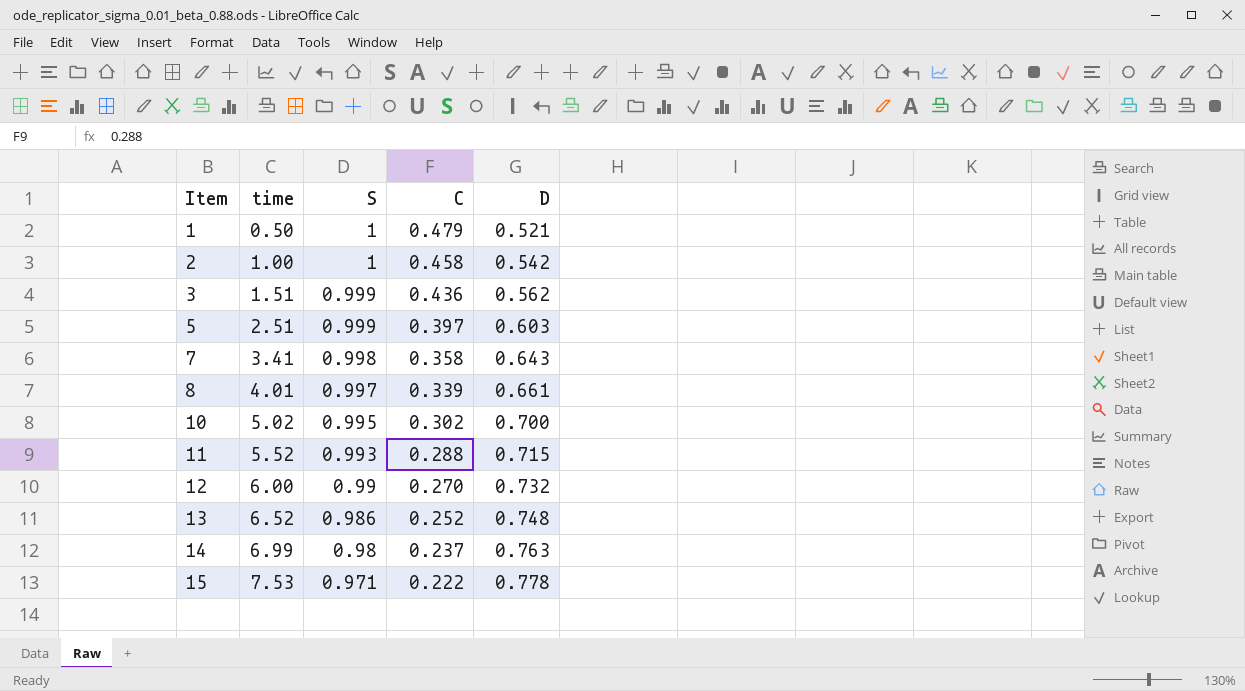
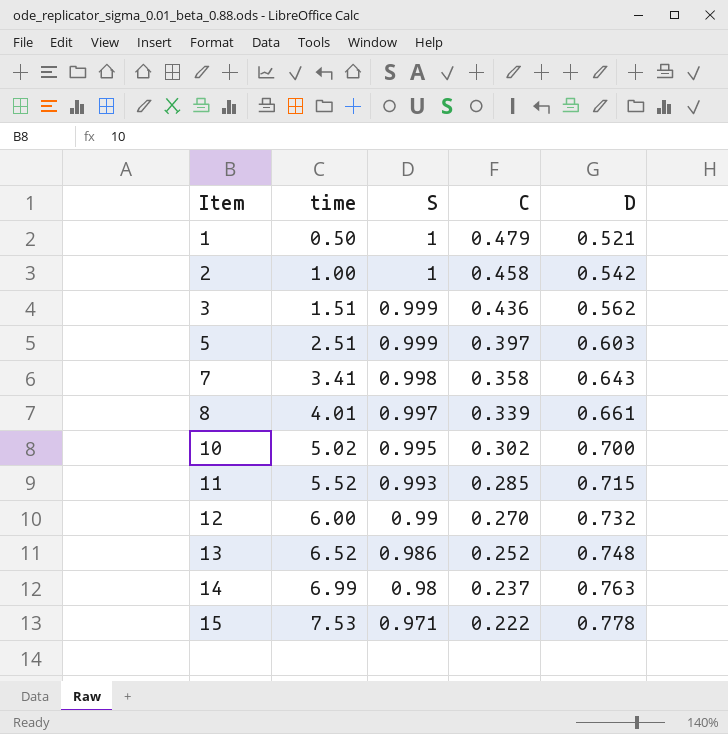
11 | C: 0.288 -> 0.285

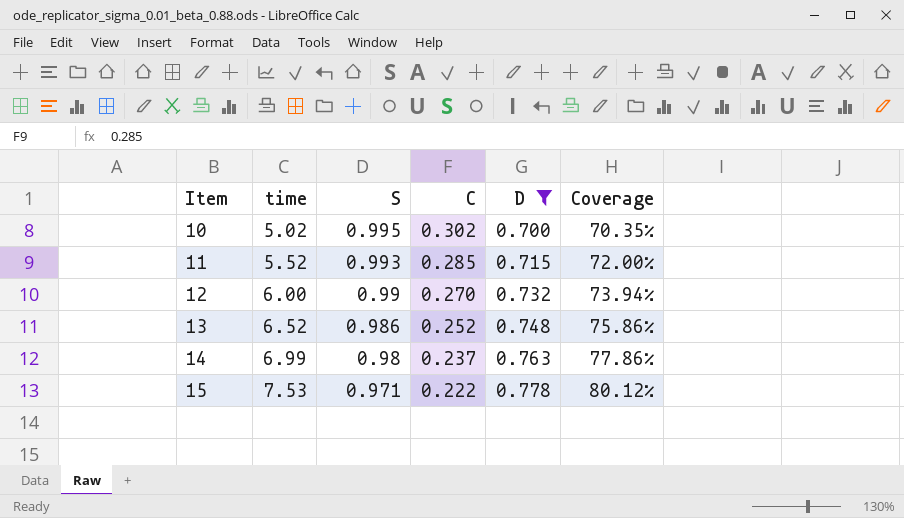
filter: none -> D >= 0.700
column Coverage | formula: none -> [D] / [S]

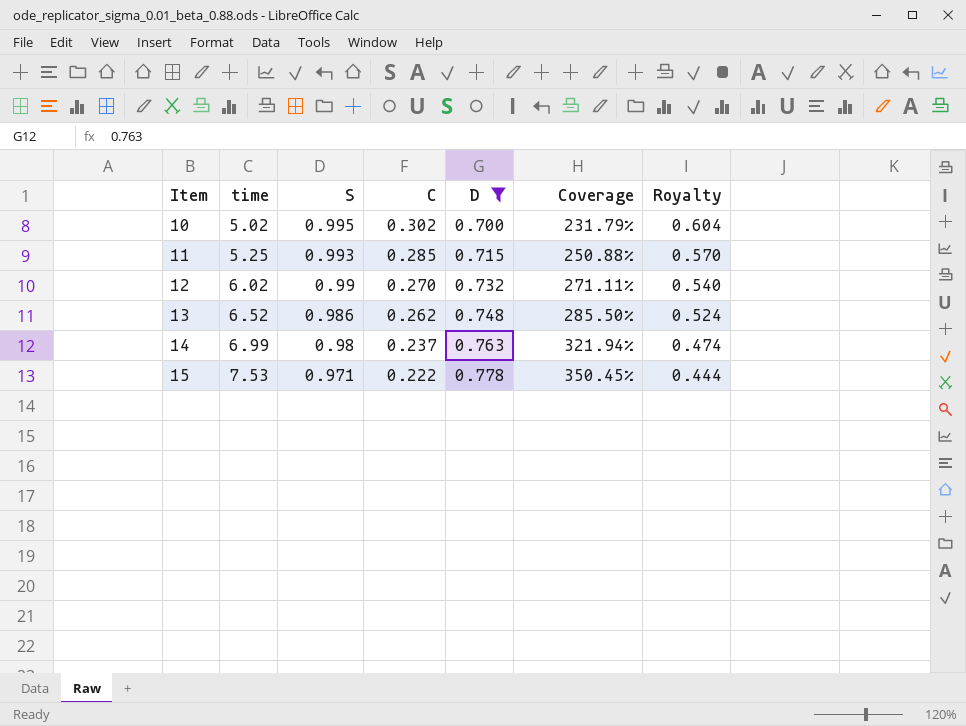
column Coverage | formula: [D] / [S] -> [D] / [C]
column Royalty | formula: none -> [C] * 2
11 | time: 5.52 -> 5.25
12 | time: 6.00 -> 6.02
13 | C: 0.252 -> 0.262

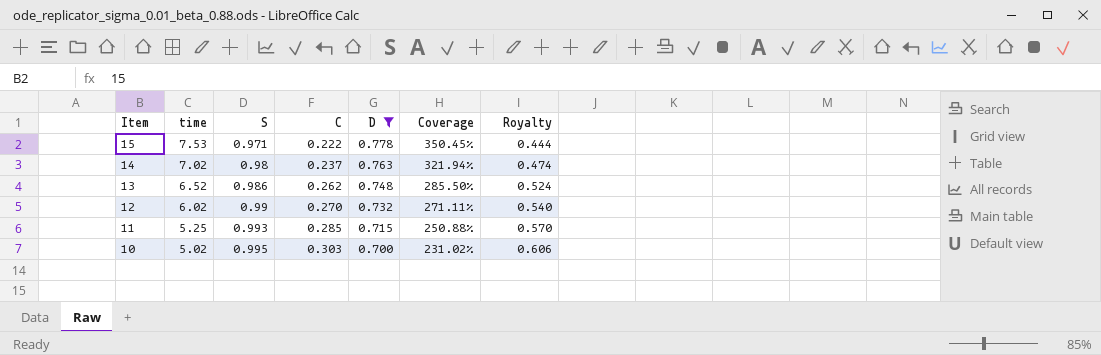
row order: Item ascending -> Item descending
14 | time: 6.99 -> 7.02
10 | C: 0.302 -> 0.303
10 | Coverage: 231.79% -> 231.02%
10 | Royalty: 0.604 -> 0.606

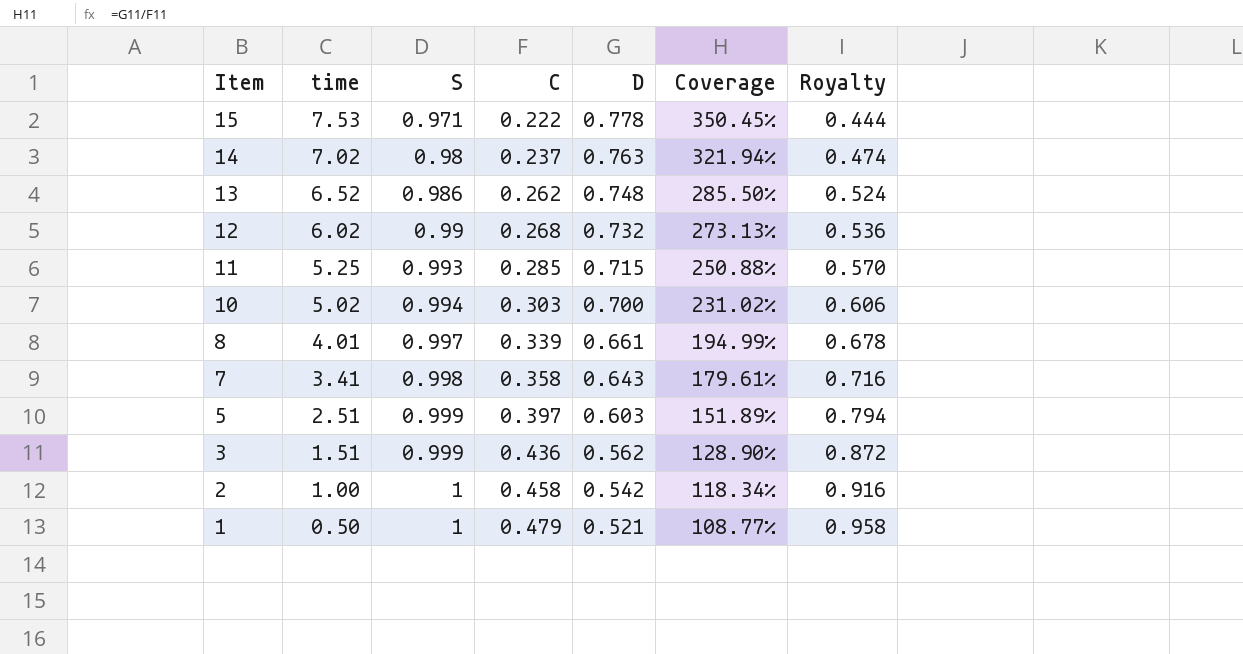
filter: D >= 0.700 -> none
12 | C: 0.270 -> 0.268
12 | Coverage: 271.11% -> 273.13%
12 | Royalty: 0.540 -> 0.536
10 | S: 0.995 -> 0.994

